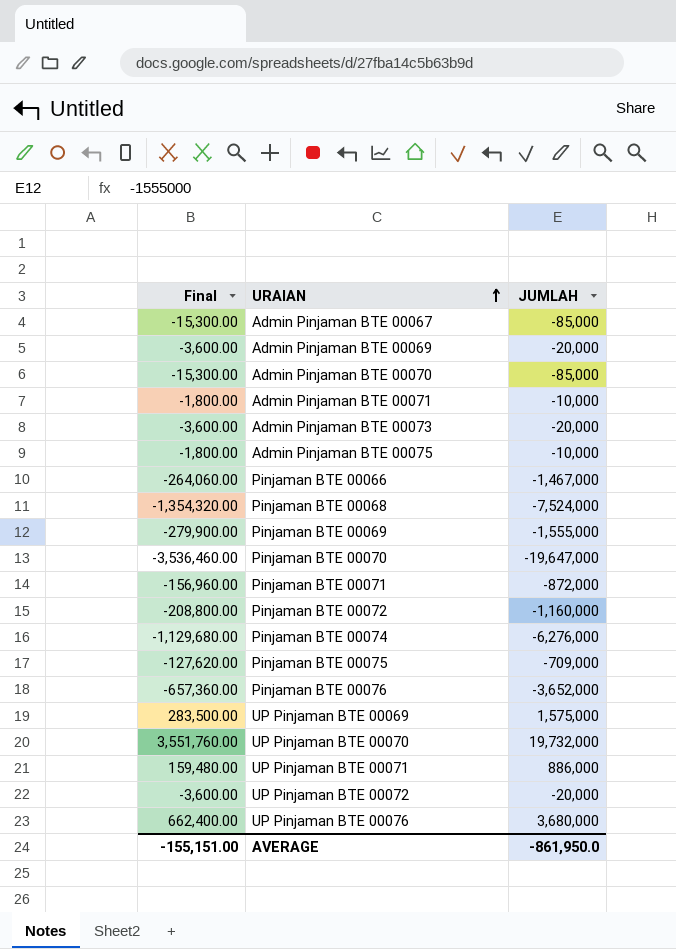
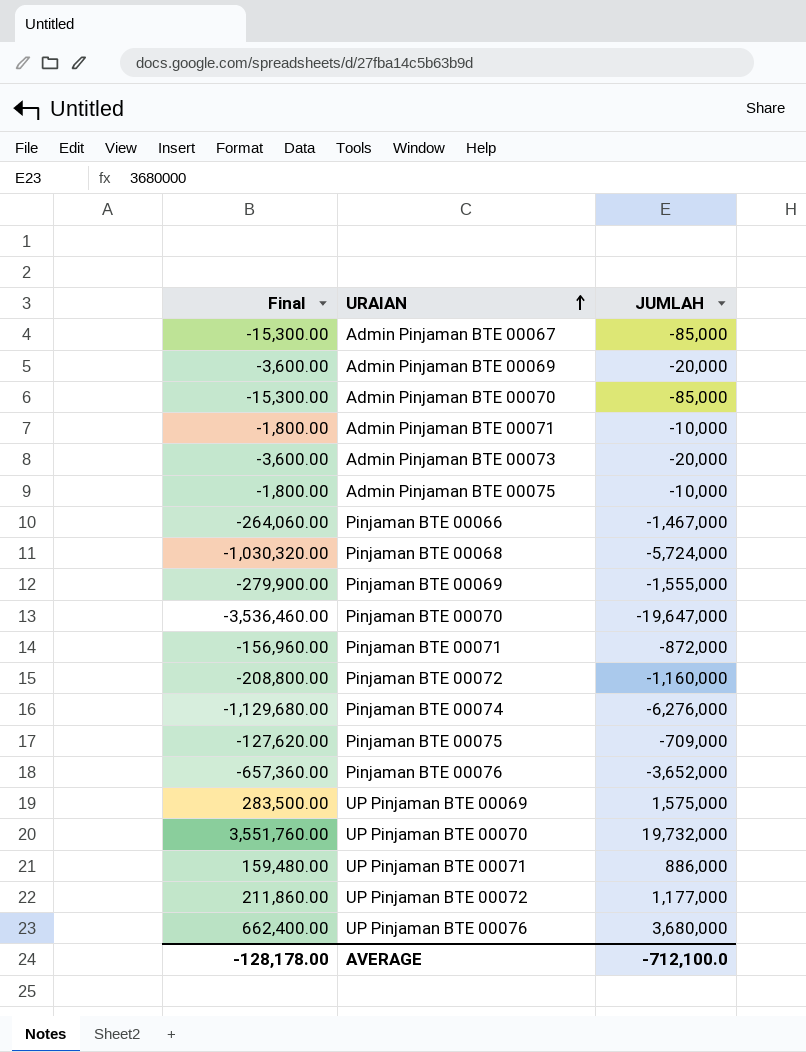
Pinjaman BTE 00068 | Final: -1,354,320.00 -> -1,030,320.00
Pinjaman BTE 00068 | JUMLAH: -7,524,000 -> -5,724,000
UP Pinjaman BTE 00072 | Final: -3,600.00 -> 211,860.00
UP Pinjaman BTE 00072 | JUMLAH: -20,000 -> 1,177,000
AVERAGE | Final: -155,151.00 -> -128,178.00
AVERAGE | JUMLAH: -861,950.0 -> -712,100.0

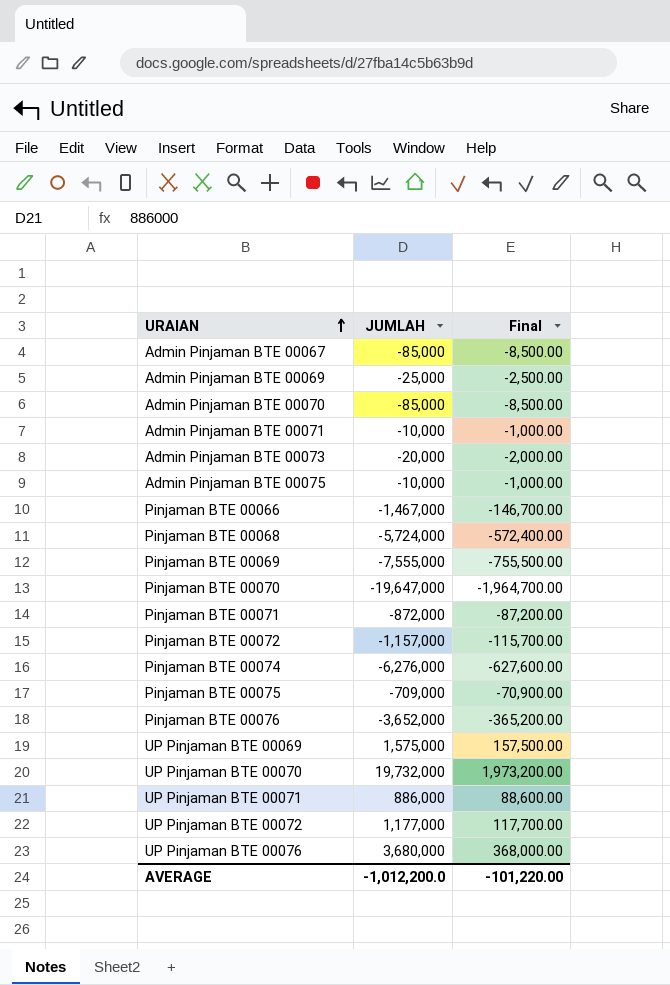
column Final | formula: [JUMLAH] * 0.18 -> [JUMLAH] * 0.1
column Final | position: 1 -> 3
Admin Pinjaman BTE 00069 | JUMLAH: -20,000 -> -25,000
Pinjaman BTE 00069 | JUMLAH: -1,555,000 -> -7,555,000
Pinjaman BTE 00072 | JUMLAH: -1,160,000 -> -1,157,000
AVERAGE | JUMLAH: -712,100.0 -> -1,012,200.0
AVERAGE | Final: -128,178.00 -> -101,220.00

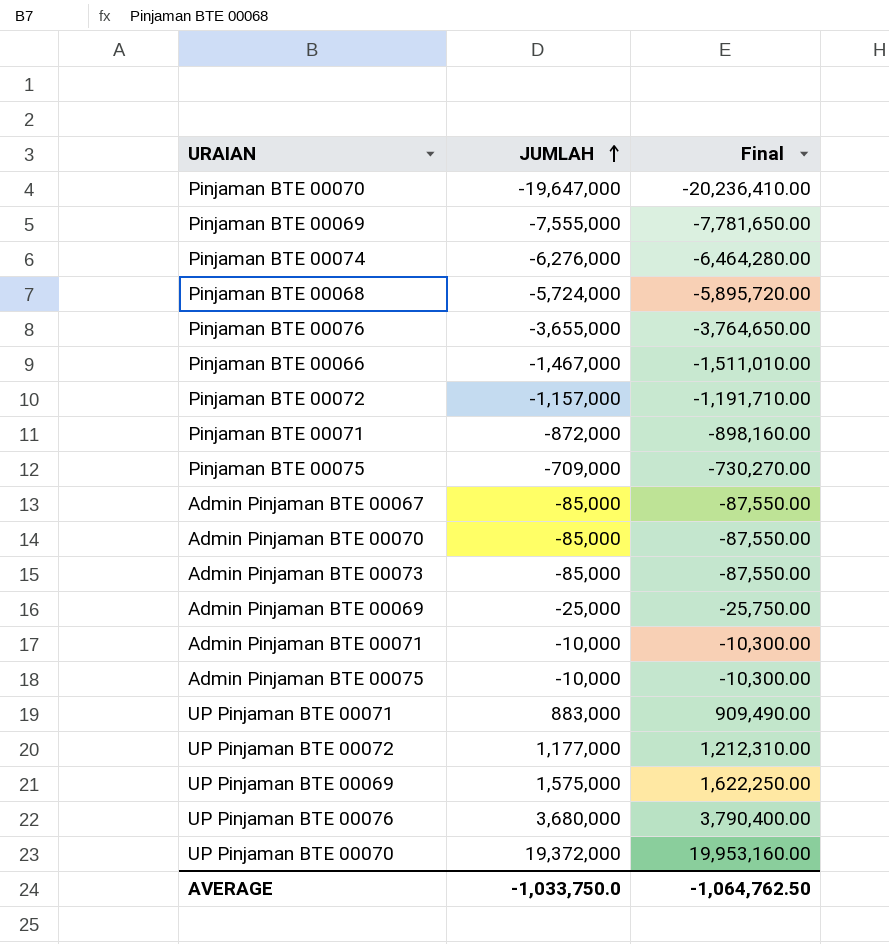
row order: URAIAN ascending -> JUMLAH ascending
column Final | formula: [JUMLAH] * 0.1 -> [JUMLAH] * 1.03
Pinjaman BTE 00076 | JUMLAH: -3,652,000 -> -3,655,000
Admin Pinjaman BTE 00073 | JUMLAH: -20,000 -> -85,000
UP Pinjaman BTE 00071 | JUMLAH: 886,000 -> 883,000
UP Pinjaman BTE 00070 | JUMLAH: 19,732,000 -> 19,372,000
AVERAGE | JUMLAH: -1,012,200.0 -> -1,033,750.0
AVERAGE | Final: -101,220.00 -> -1,064,762.50

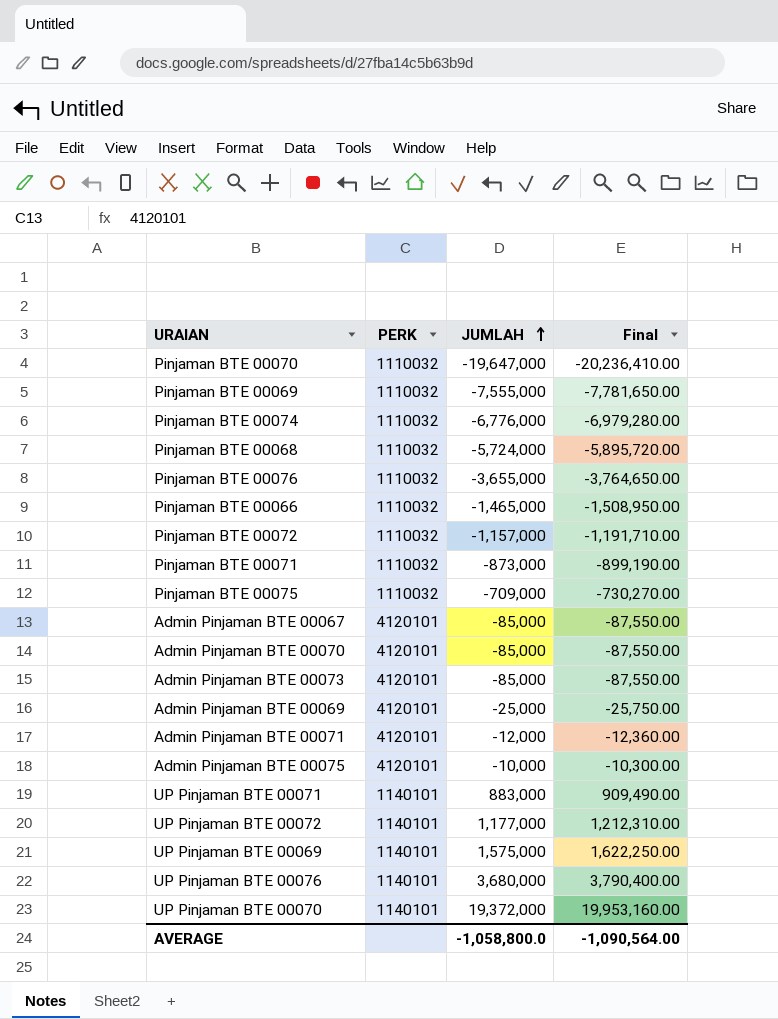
column PERK | position: none -> 2
Pinjaman BTE 00074 | JUMLAH: -6,276,000 -> -6,776,000
Pinjaman BTE 00074 | Final: -6,464,280.00 -> -6,979,280.00
Pinjaman BTE 00066 | JUMLAH: -1,467,000 -> -1,465,000
Pinjaman BTE 00066 | Final: -1,511,010.00 -> -1,508,950.00
Pinjaman BTE 00071 | JUMLAH: -872,000 -> -873,000
Pinjaman BTE 00071 | Final: -898,160.00 -> -899,190.00
Admin Pinjaman BTE 00071 | JUMLAH: -10,000 -> -12,000
Admin Pinjaman BTE 00071 | Final: -10,300.00 -> -12,360.00
AVERAGE | JUMLAH: -1,033,750.0 -> -1,058,800.0
AVERAGE | Final: -1,064,762.50 -> -1,090,564.00

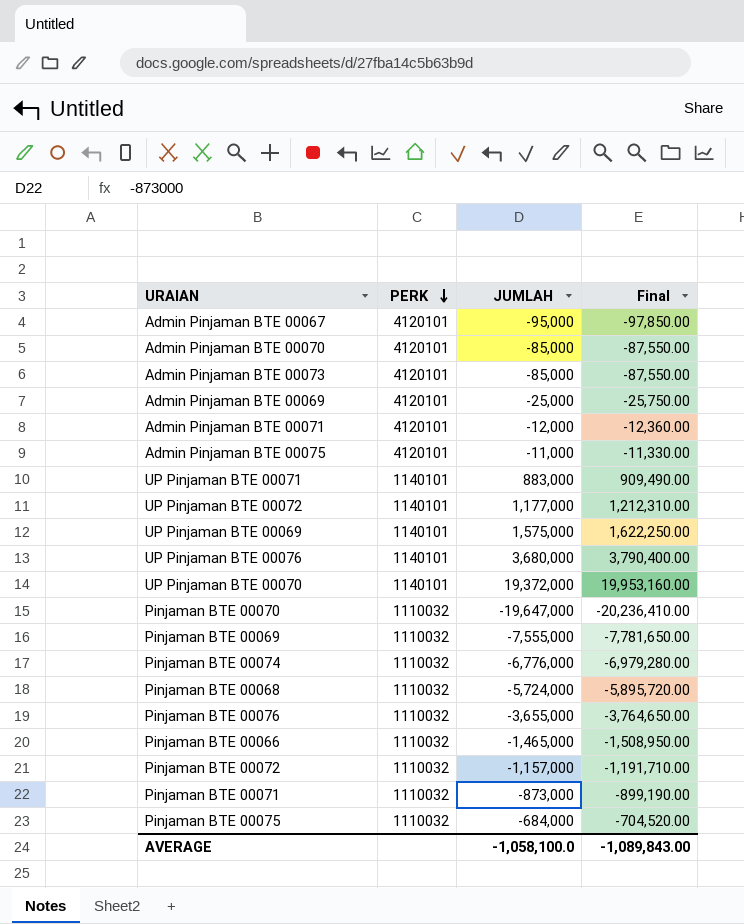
row order: JUMLAH ascending -> PERK descending
Admin Pinjaman BTE 00067 | JUMLAH: -85,000 -> -95,000
Admin Pinjaman BTE 00067 | Final: -87,550.00 -> -97,850.00
Admin Pinjaman BTE 00075 | JUMLAH: -10,000 -> -11,000
Admin Pinjaman BTE 00075 | Final: -10,300.00 -> -11,330.00
Pinjaman BTE 00075 | JUMLAH: -709,000 -> -684,000
Pinjaman BTE 00075 | Final: -730,270.00 -> -704,520.00
AVERAGE | JUMLAH: -1,058,800.0 -> -1,058,100.0
AVERAGE | Final: -1,090,564.00 -> -1,089,843.00

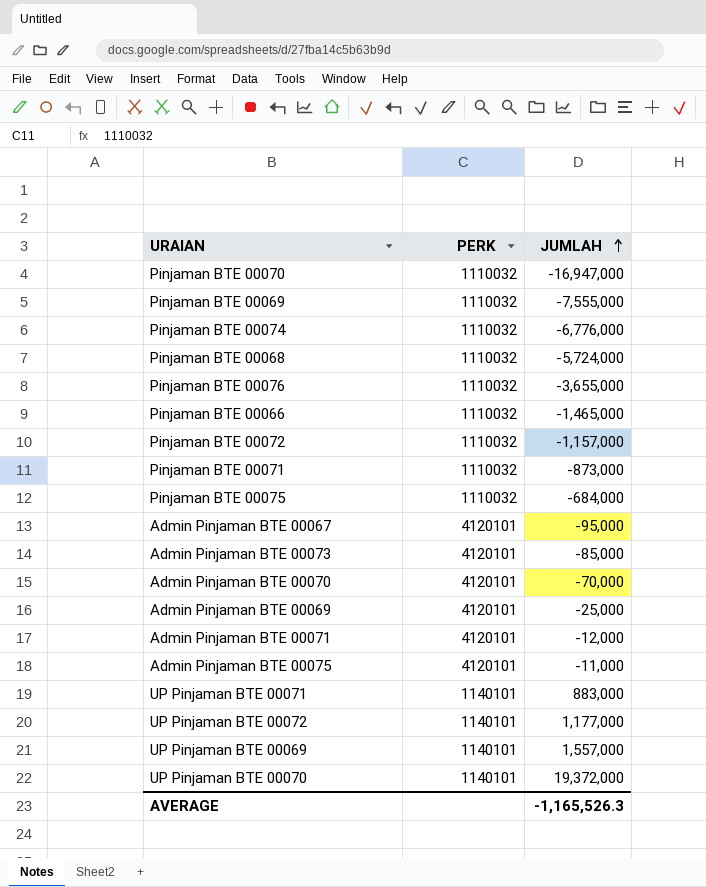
row order: PERK descending -> JUMLAH ascending
column Final | formula: [JUMLAH] * 1.03 -> none
row UP Pinjaman BTE 00076: 1140101 | 3,680,000 | 3,790,400.00 -> none
Pinjaman BTE 00070 | JUMLAH: -19,647,000 -> -16,947,000
Admin Pinjaman BTE 00070 | JUMLAH: -85,000 -> -70,000
UP Pinjaman BTE 00069 | JUMLAH: 1,575,000 -> 1,557,000
AVERAGE | JUMLAH: -1,058,100.0 -> -1,165,526.3

